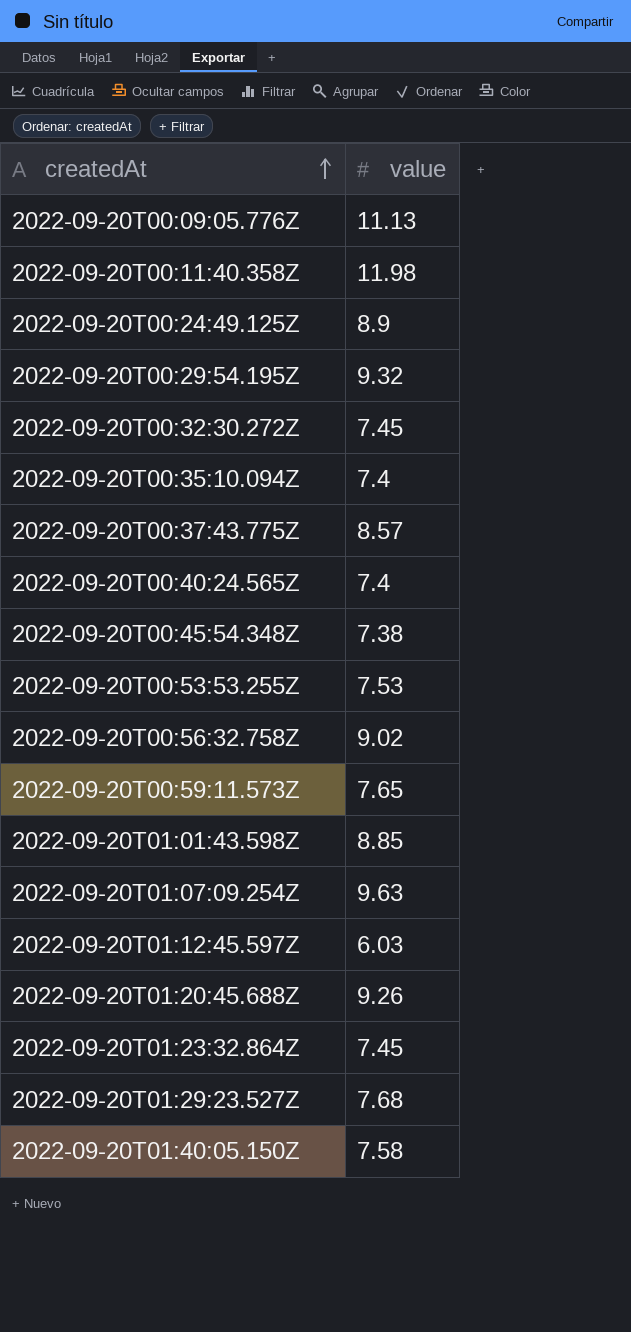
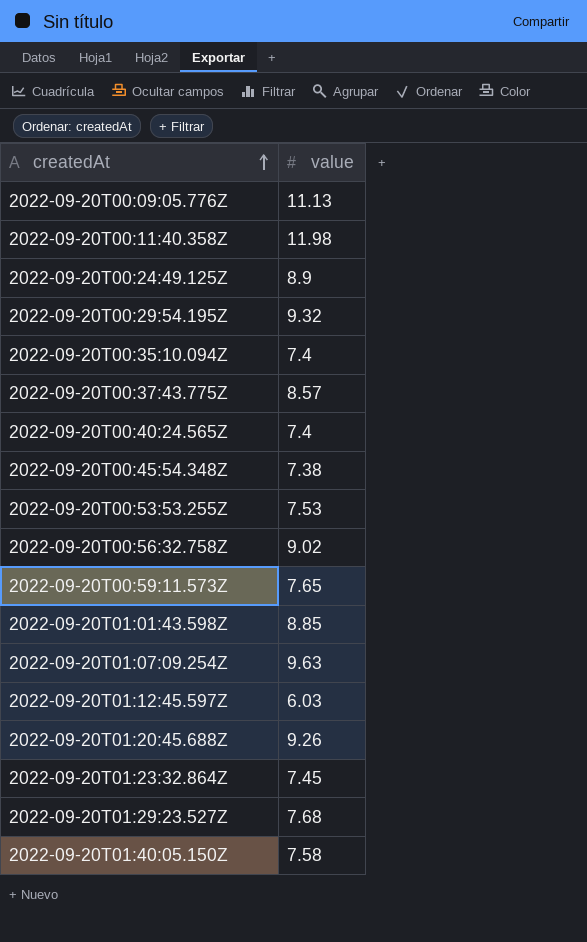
row 2022-09-20T00:32:30.272Z: 7.45 -> none

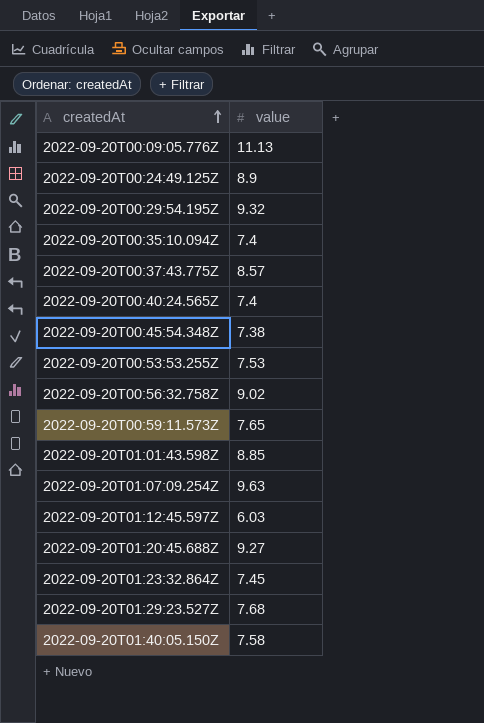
row 2022-09-20T00:11:40.358Z: 11.98 -> none
2022-09-20T01:20:45.688Z | value: 9.26 -> 9.27

